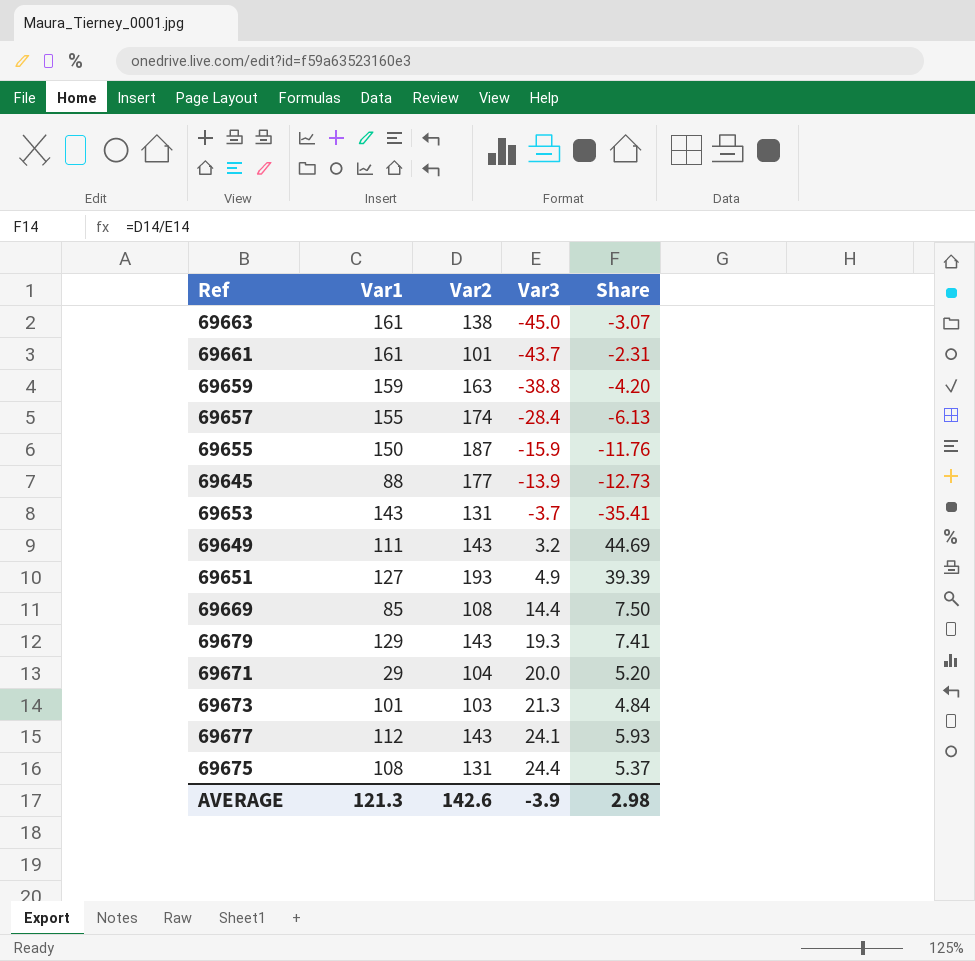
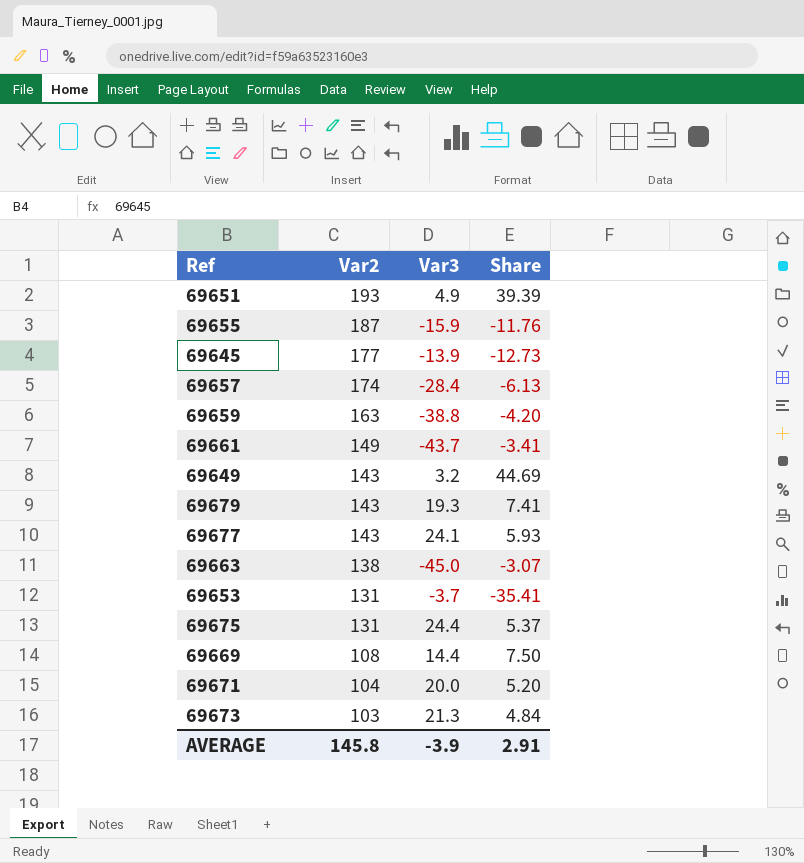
row order: Var3 ascending -> Var2 descending
column Var1 | position: 2 -> none
69661 | Var2: 101 -> 149
69661 | Share: -2.31 -> -3.41
AVERAGE | Var2: 142.6 -> 145.8
AVERAGE | Share: 2.98 -> 2.91

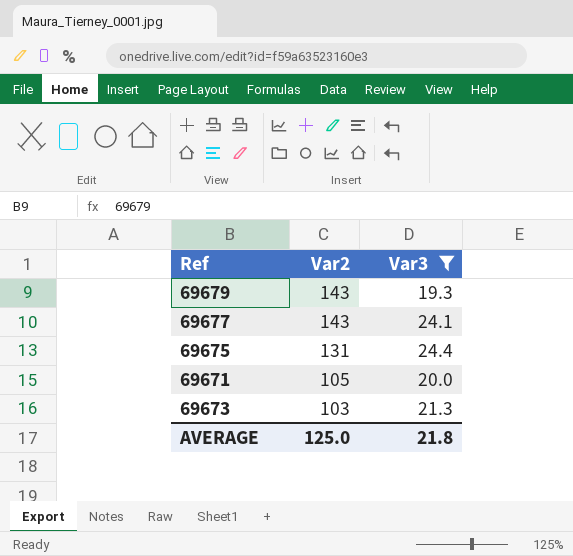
filter: none -> Var3 >= 19.3
column Share | formula: [Var2] / [Var3] -> none
69671 | Var2: 104 -> 105
AVERAGE | Var2: 145.8 -> 125.0
AVERAGE | Var3: -3.9 -> 21.8

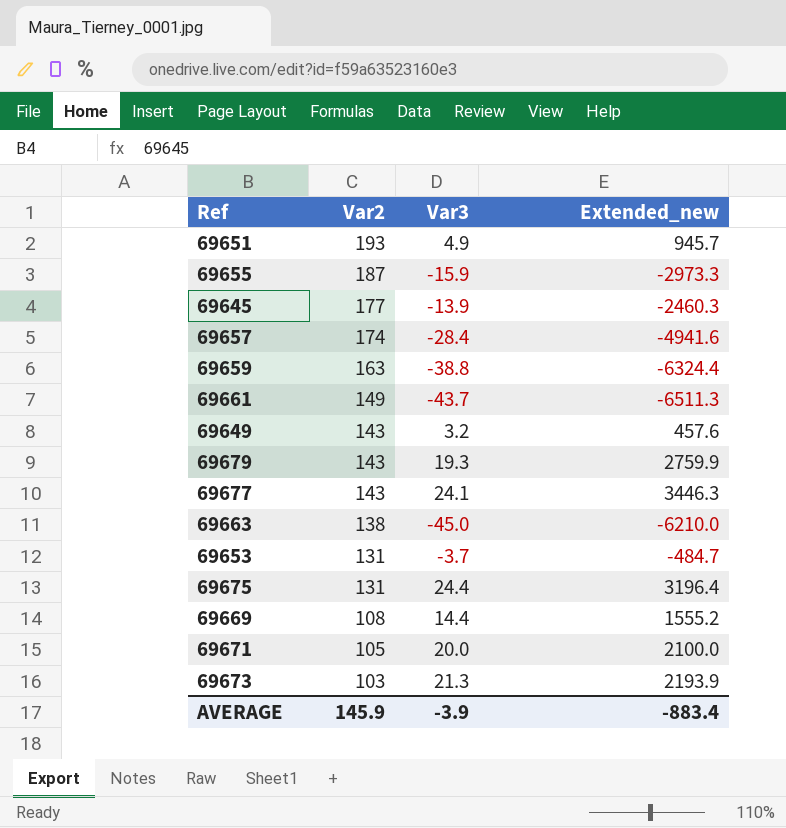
filter: Var3 >= 19.3 -> none
column Extended_new | formula: none -> [Var2] * [Var3]
AVERAGE | Var2: 125.0 -> 145.9
AVERAGE | Var3: 21.8 -> -3.9

